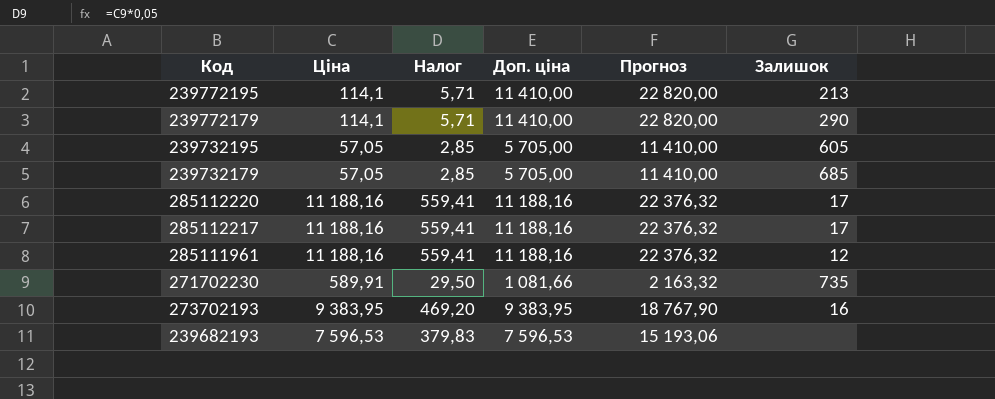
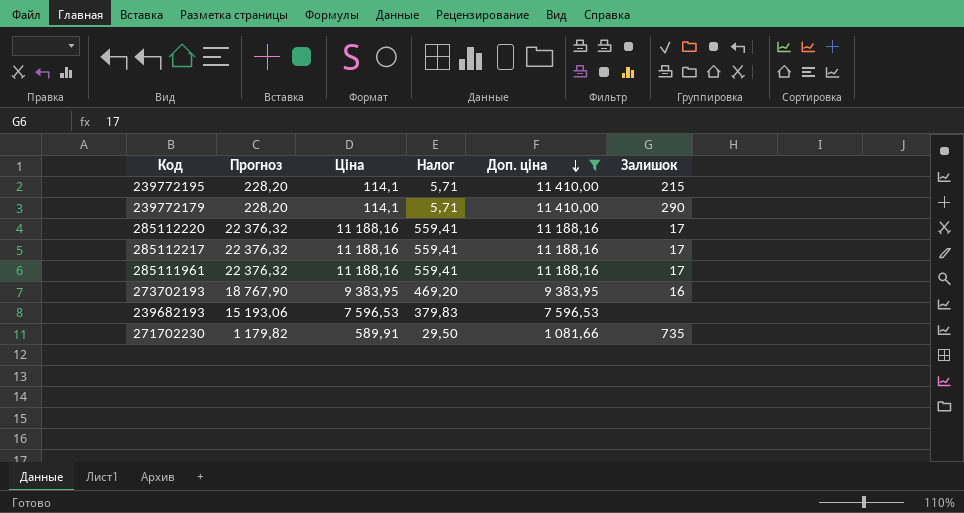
filter: none -> Доп. ціна != 5 705,00
row order: none -> Доп. ціна descending
column Прогноз | formula: [Доп. ціна] * 2 -> [Ціна] * 2
column Прогноз | position: 5 -> 2
239772195 | Залишок: 213 -> 215
285111961 | Залишок: 12 -> 17

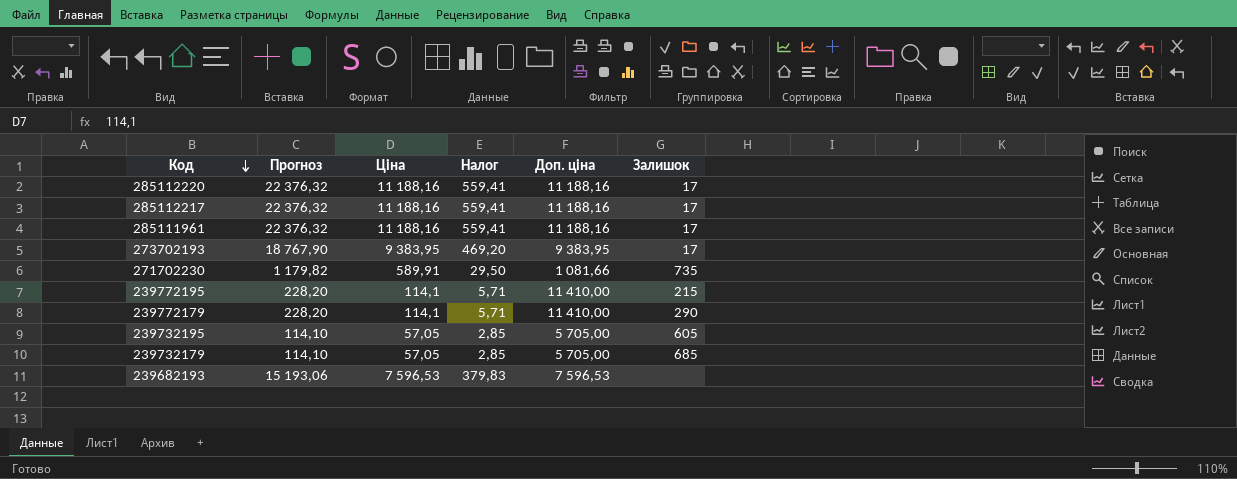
filter: Доп. ціна != 5 705,00 -> none
row order: Доп. ціна descending -> Код descending
273702193 | Залишок: 16 -> 17

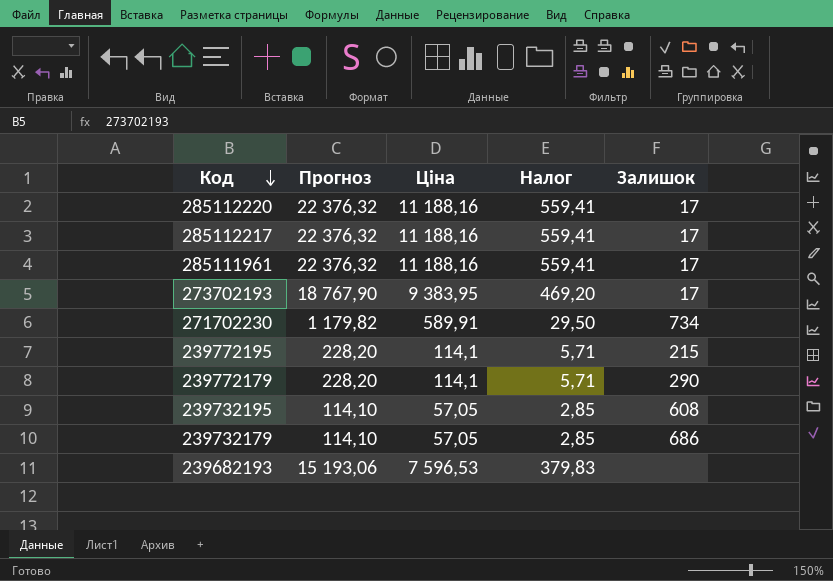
column Доп. ціна | position: 5 -> none
271702230 | Залишок: 735 -> 734
239732195 | Залишок: 605 -> 608
239732179 | Залишок: 685 -> 686

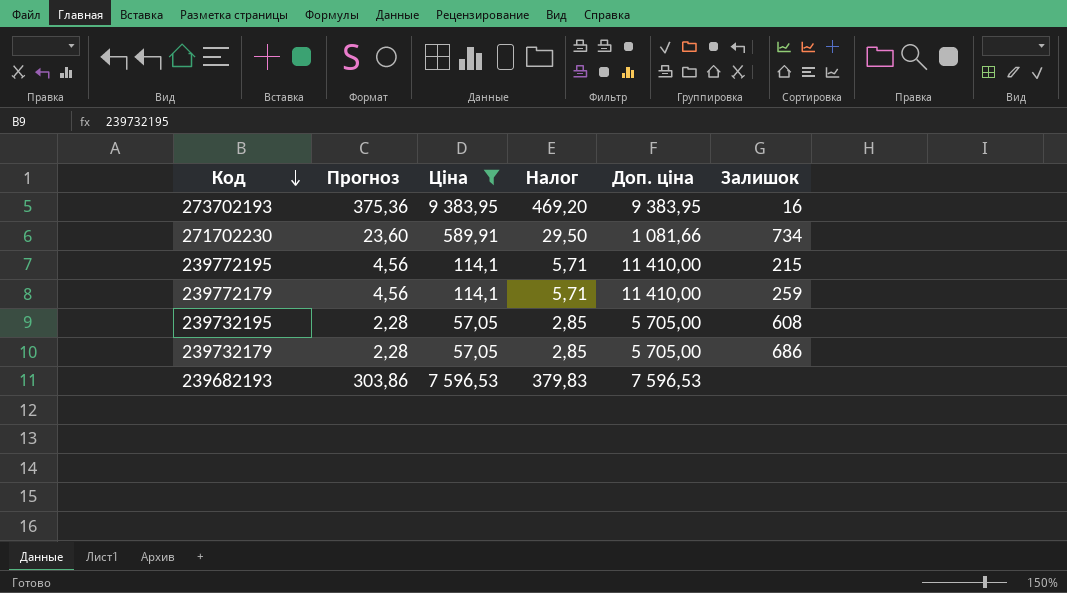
filter: none -> Ціна != 11 188,16
column Прогноз | formula: [Ціна] * 2 -> [Ціна] * 0,04
column Доп. ціна | position: none -> 5
273702193 | Залишок: 17 -> 16
239772179 | Залишок: 290 -> 259

